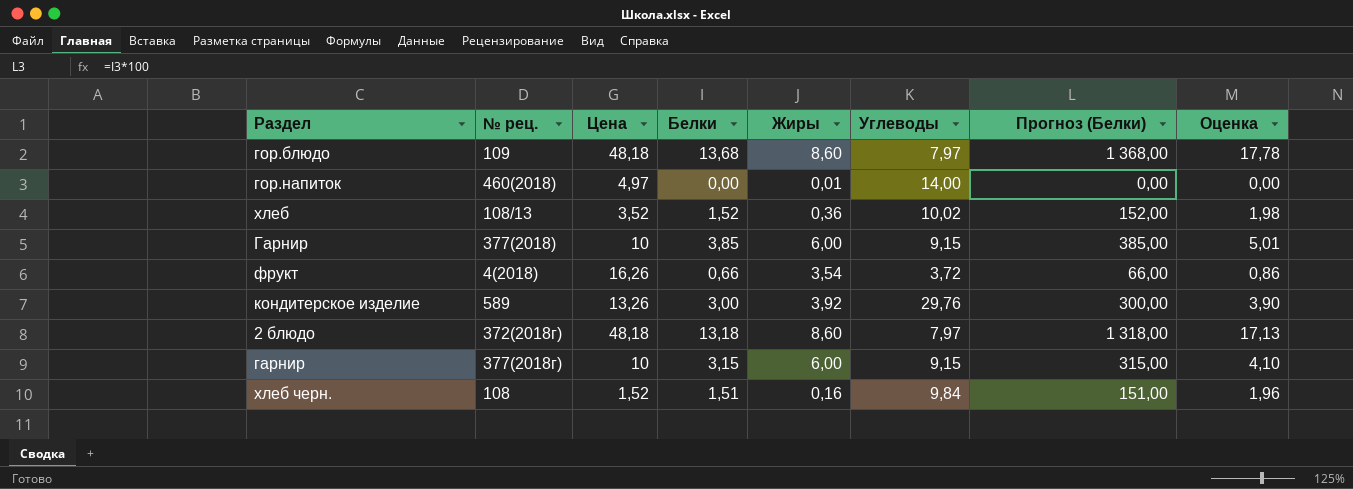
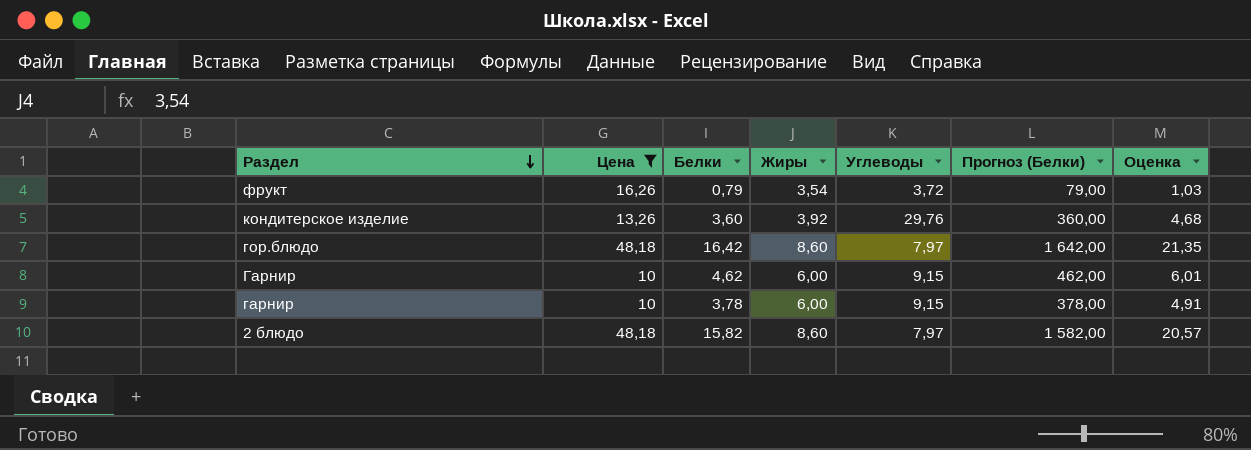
filter: none -> Цена >= 10
row order: none -> Раздел descending
column № рец. | position: 2 -> none
фрукт | Белки: 0,66 -> 0,79
фрукт | Прогноз (Белки): 66,00 -> 79,00
фрукт | Оценка: 0,86 -> 1,03
кондитерское изделие | Белки: 3,00 -> 3,60
кондитерское изделие | Прогноз (Белки): 300,00 -> 360,00
кондитерское изделие | Оценка: 3,90 -> 4,68
гор.блюдо | Белки: 13,68 -> 16,42
гор.блюдо | Прогноз (Белки): 1 368,00 -> 1 642,00
гор.блюдо | Оценка: 17,78 -> 21,35
Гарнир | Белки: 3,85 -> 4,62
Гарнир | Прогноз (Белки): 385,00 -> 462,00
Гарнир | Оценка: 5,01 -> 6,01
гарнир | Белки: 3,15 -> 3,78
гарнир | Прогноз (Белки): 315,00 -> 378,00
гарнир | Оценка: 4,10 -> 4,91
2 блюдо | Белки: 13,18 -> 15,82
2 блюдо | Прогноз (Белки): 1 318,00 -> 1 582,00
2 блюдо | Оценка: 17,13 -> 20,57

